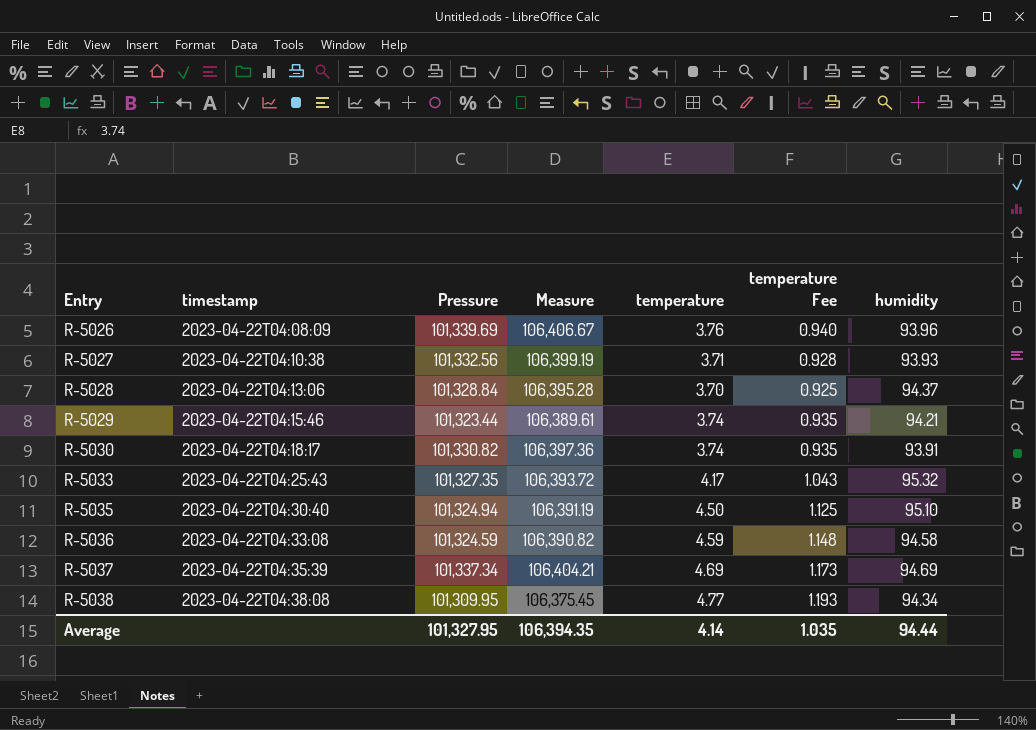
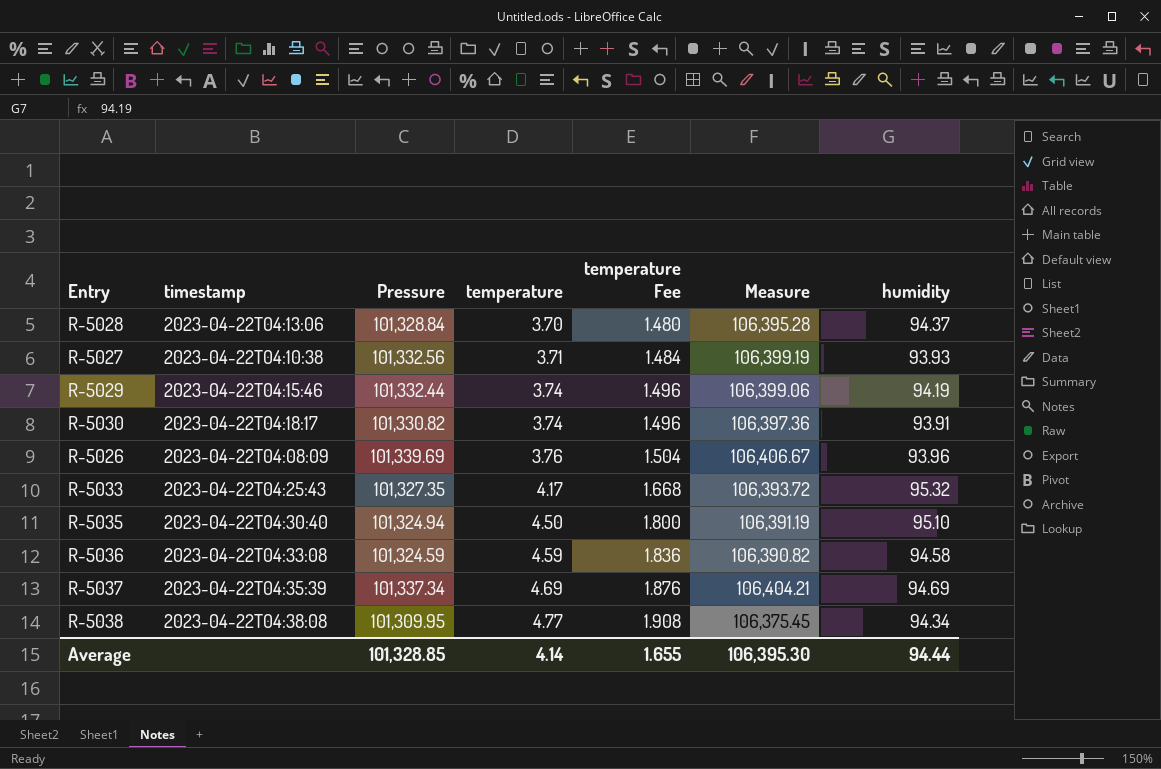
row order: Entry ascending -> temperature ascending
column temperature Fee | formula: [temperature] * 0.25 -> [temperature] * 0.4
column Measure | position: 4 -> 6
R-5029 | Pressure: 101,323.44 -> 101,332.44
R-5029 | Measure: 106,389.61 -> 106,399.06
R-5029 | humidity: 94.21 -> 94.19
Average | Pressure: 101,327.95 -> 101,328.85
Average | temperature Fee: 1.035 -> 1.655
Average | Measure: 106,394.35 -> 106,395.30

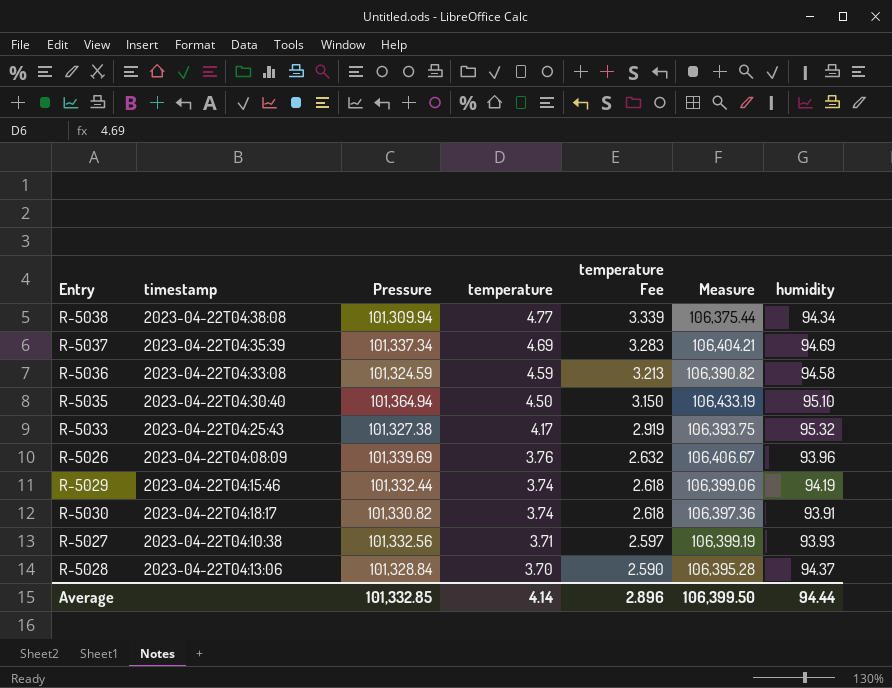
row order: temperature ascending -> temperature descending
column temperature Fee | formula: [temperature] * 0.4 -> [temperature] * 0.7
R-5038 | Pressure: 101,309.95 -> 101,309.94
R-5038 | Measure: 106,375.45 -> 106,375.44
R-5035 | Pressure: 101,324.94 -> 101,364.94
R-5035 | Measure: 106,391.19 -> 106,433.19
R-5033 | Pressure: 101,327.35 -> 101,327.38
R-5033 | Measure: 106,393.72 -> 106,393.75
Average | Pressure: 101,328.85 -> 101,332.85
Average | temperature Fee: 1.655 -> 2.896
Average | Measure: 106,395.30 -> 106,399.50

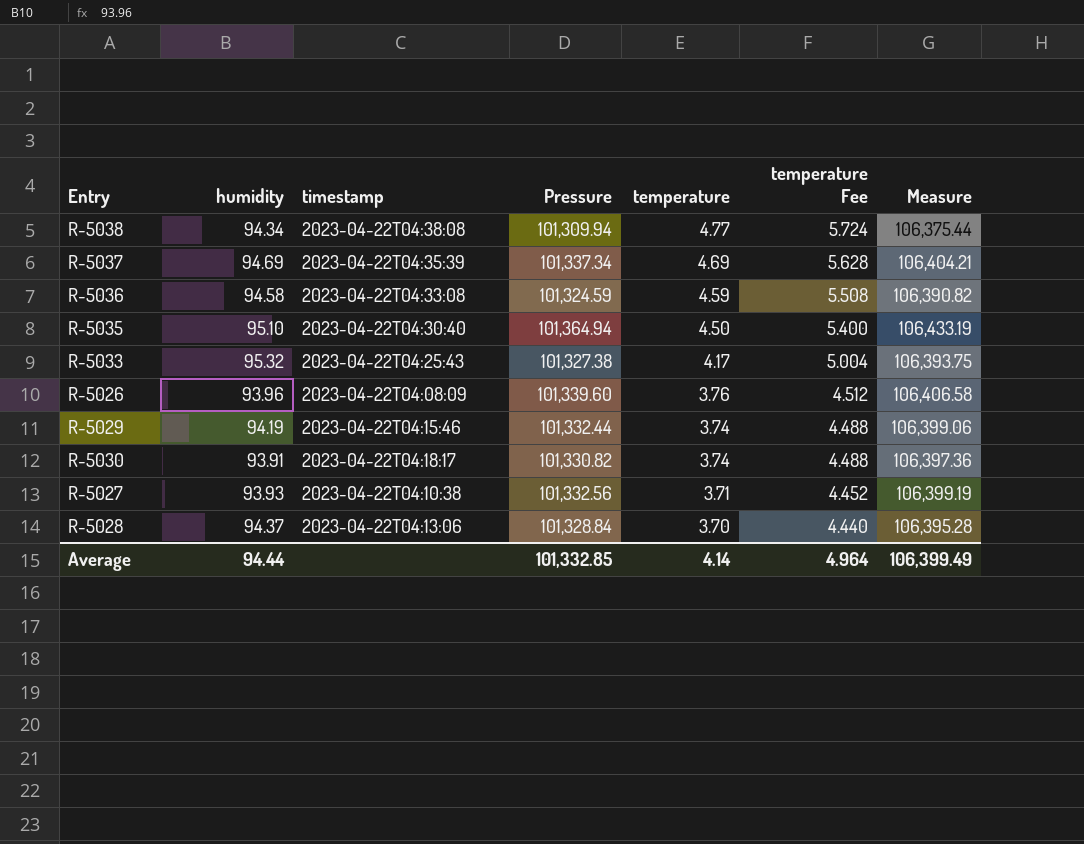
column humidity | position: 7 -> 2
column temperature Fee | formula: [temperature] * 0.7 -> [temperature] * 1.2
R-5026 | Pressure: 101,339.69 -> 101,339.60
R-5026 | Measure: 106,406.67 -> 106,406.58
Average | temperature Fee: 2.896 -> 4.964
Average | Measure: 106,399.50 -> 106,399.49

